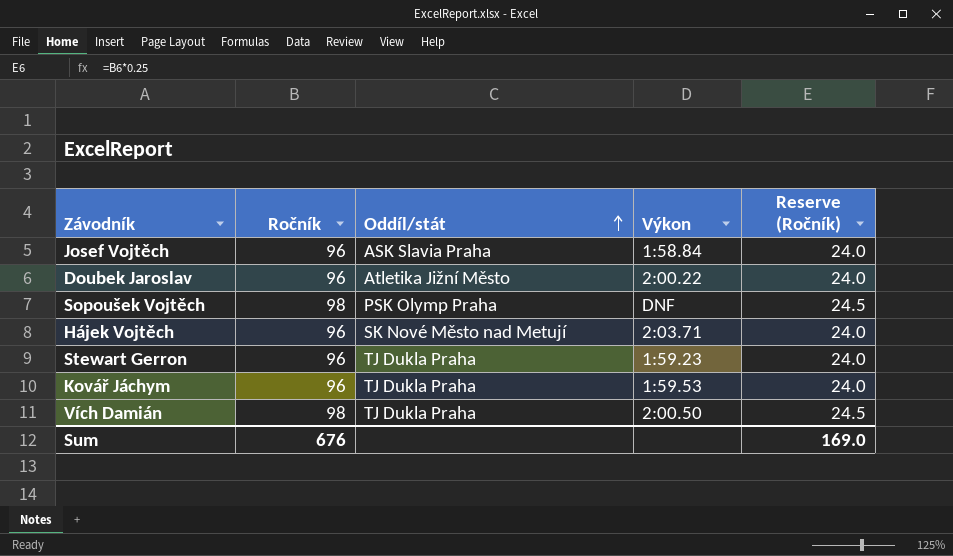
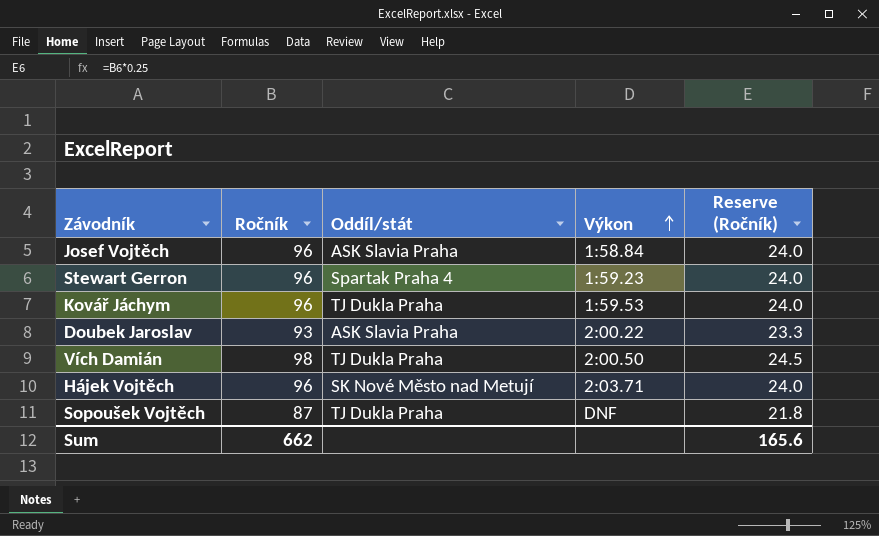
row order: Oddíl/stát ascending -> Výkon ascending
Stewart Gerron | Oddíl/stát: TJ Dukla Praha -> Spartak Praha 4
Doubek Jaroslav | Ročník: 96 -> 93
Doubek Jaroslav | Oddíl/stát: Atletika Jižní Město -> ASK Slavia Praha
Doubek Jaroslav | Reserve (Ročník): 24.0 -> 23.3
Sopoušek Vojtěch | Ročník: 98 -> 87
Sopoušek Vojtěch | Oddíl/stát: PSK Olymp Praha -> TJ Dukla Praha
Sopoušek Vojtěch | Reserve (Ročník): 24.5 -> 21.8
Sum | Ročník: 676 -> 662
Sum | Reserve (Ročník): 169.0 -> 165.6

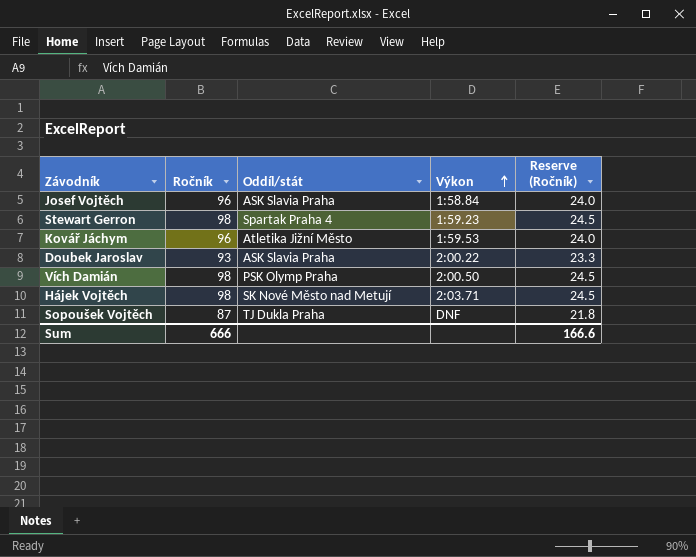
Stewart Gerron | Ročník: 96 -> 98
Stewart Gerron | Reserve (Ročník): 24.0 -> 24.5
Kovář Jáchym | Oddíl/stát: TJ Dukla Praha -> Atletika Jižní Město
Vích Damián | Oddíl/stát: TJ Dukla Praha -> PSK Olymp Praha
Hájek Vojtěch | Ročník: 96 -> 98
Hájek Vojtěch | Reserve (Ročník): 24.0 -> 24.5
Sum | Ročník: 662 -> 666
Sum | Reserve (Ročník): 165.6 -> 166.6

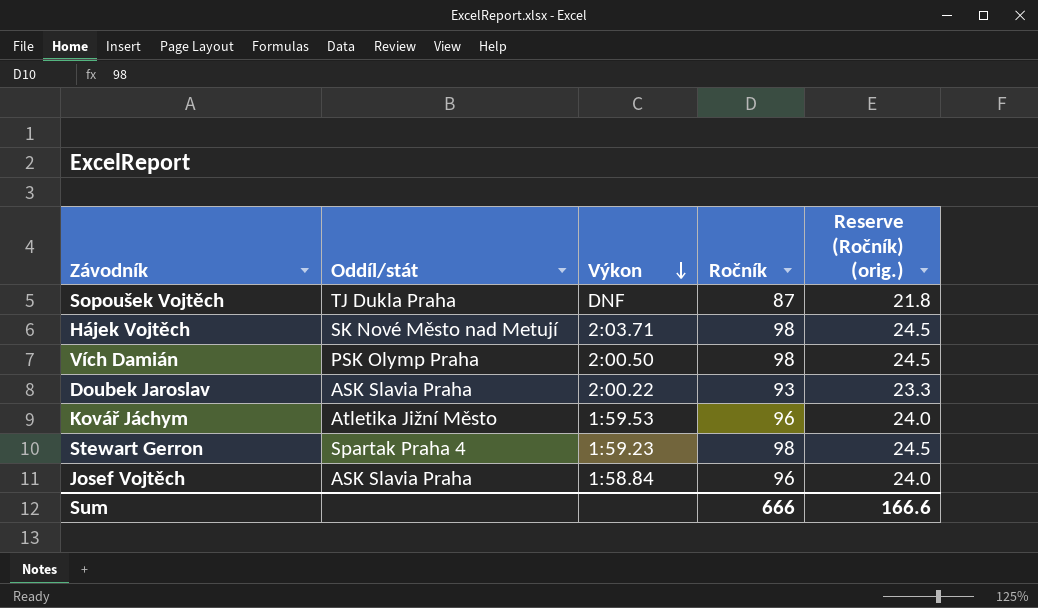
row order: Výkon ascending -> Výkon descending
column Ročník | position: 2 -> 4
column name: Reserve (Ročník) -> Reserve (Ročník) (orig.)

